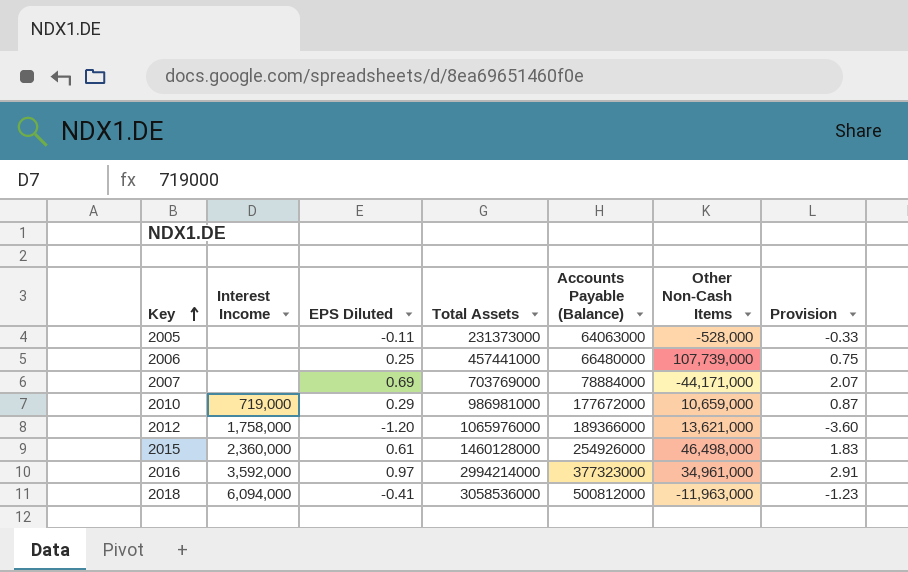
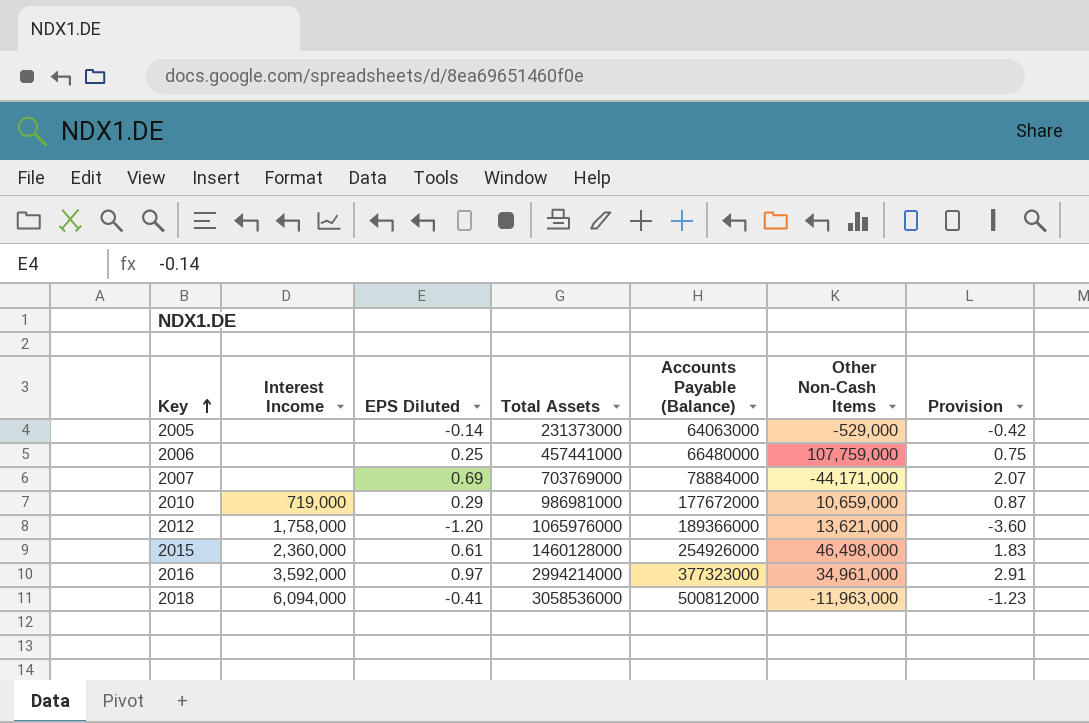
2005 | EPS Diluted: -0.11 -> -0.14
2005 | Other Non-Cash Items: -528,000 -> -529,000
2005 | Provision: -0.33 -> -0.42
2006 | Other Non-Cash Items: 107,739,000 -> 107,759,000

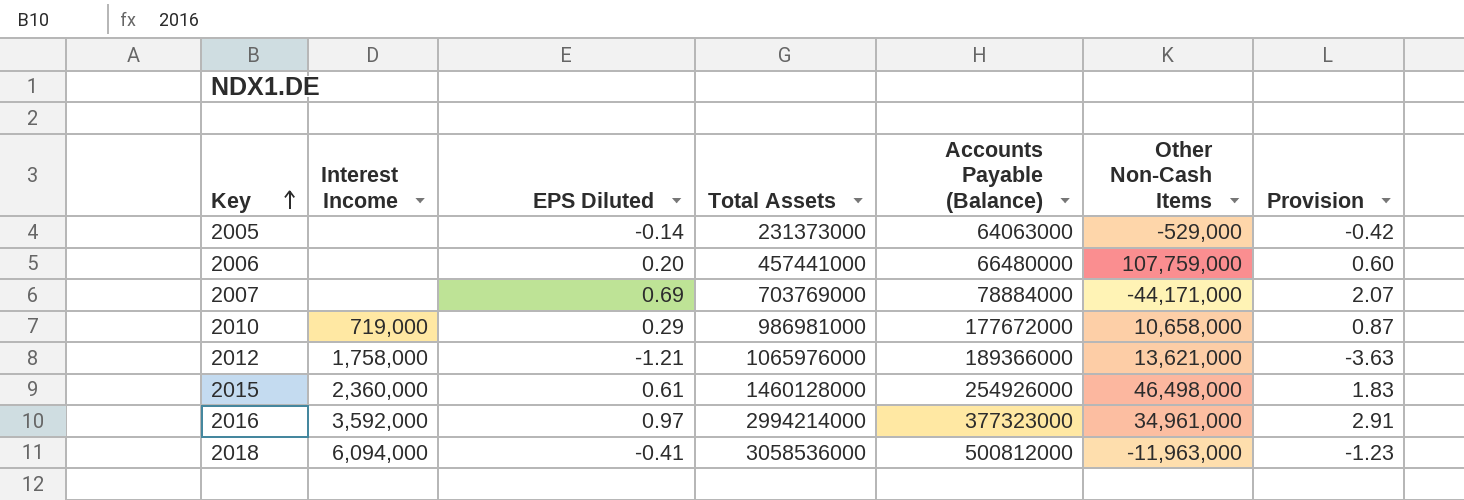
2006 | EPS Diluted: 0.25 -> 0.20
2006 | Provision: 0.75 -> 0.60
2010 | Other Non-Cash Items: 10,659,000 -> 10,658,000
2012 | EPS Diluted: -1.20 -> -1.21
2012 | Provision: -3.60 -> -3.63

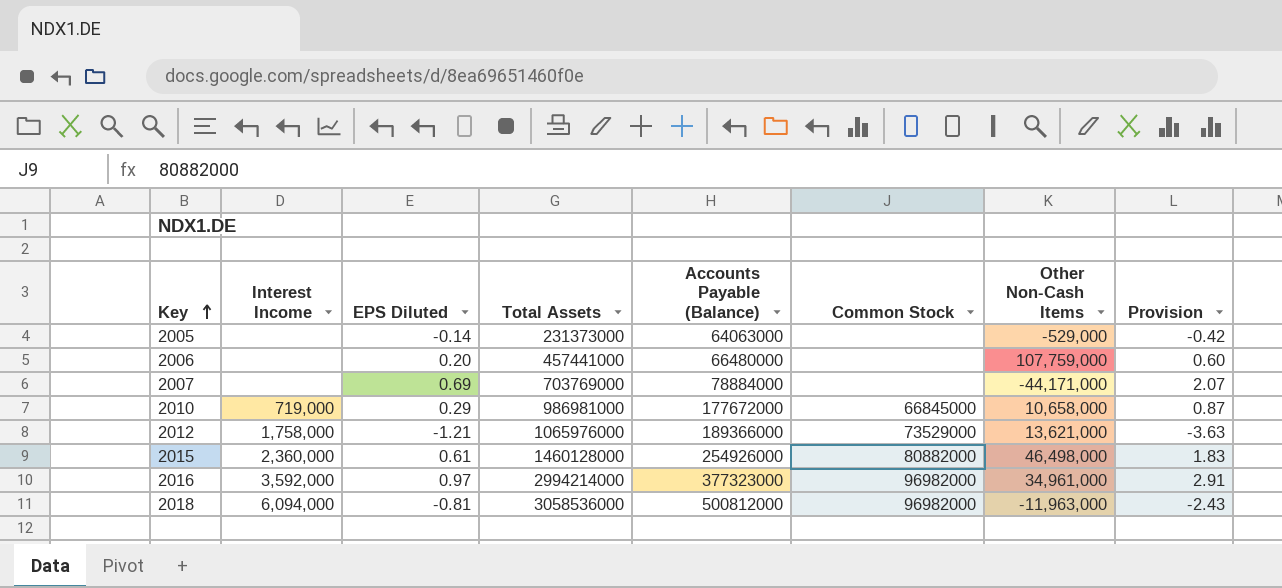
column Common Stock | position: none -> 6
2018 | EPS Diluted: -0.41 -> -0.81
2018 | Provision: -1.23 -> -2.43

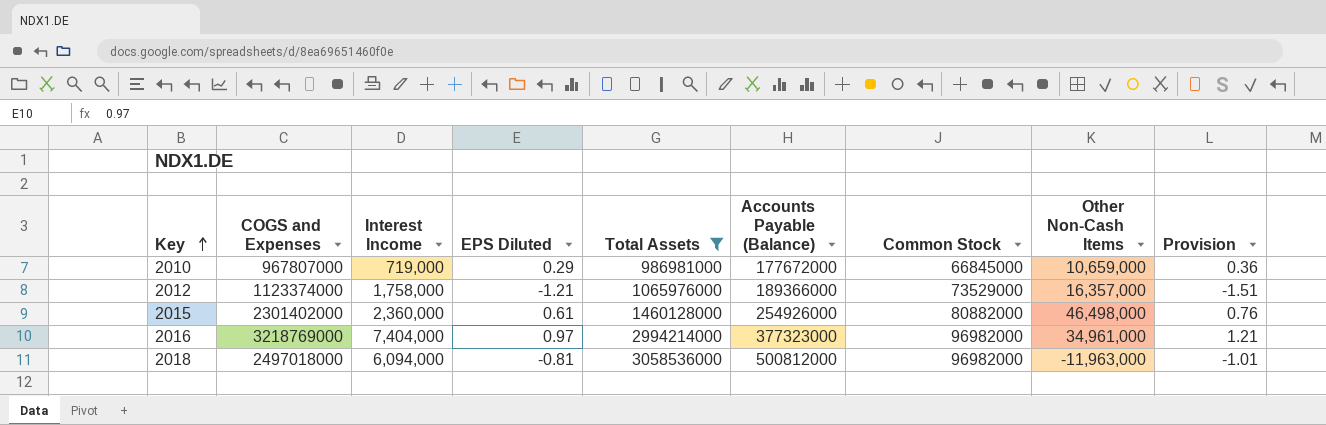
filter: none -> Total Assets >= 986981000
column COGS and Expenses | position: none -> 2
column Provision | formula: [EPS Diluted] * 3 -> [EPS Diluted] * 1.25
2010 | Other Non-Cash Items: 10,658,000 -> 10,659,000
2012 | Other Non-Cash Items: 13,621,000 -> 16,357,000
2016 | Interest Income: 3,592,000 -> 7,404,000

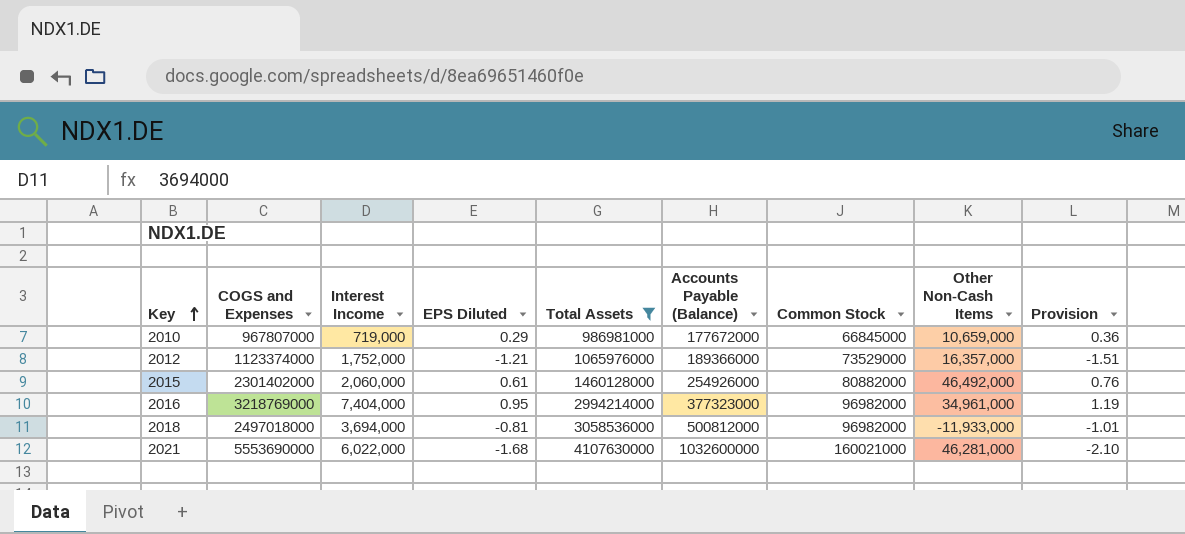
2012 | Interest Income: 1,758,000 -> 1,752,000
2015 | Interest Income: 2,360,000 -> 2,060,000
2015 | Other Non-Cash Items: 46,498,000 -> 46,492,000
2016 | EPS Diluted: 0.97 -> 0.95
2016 | Provision: 1.21 -> 1.19
2018 | Interest Income: 6,094,000 -> 3,694,000
2018 | Other Non-Cash Items: -11,963,000 -> -11,933,000
row 2021: none -> 5553690000 | 6,022,000 | -1.68 | 4107630000 | 1032600000 | 160021000 | 46,281,000 | -2.10

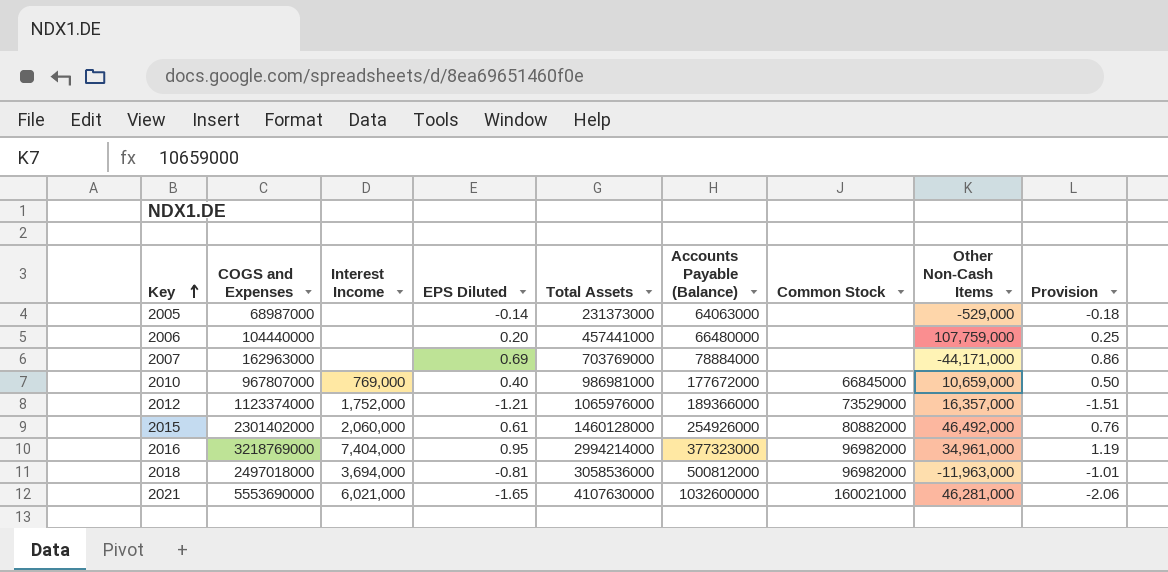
filter: Total Assets >= 986981000 -> none
2010 | Interest Income: 719,000 -> 769,000
2010 | EPS Diluted: 0.29 -> 0.40
2010 | Provision: 0.36 -> 0.50
2018 | Other Non-Cash Items: -11,933,000 -> -11,963,000
2021 | Interest Income: 6,022,000 -> 6,021,000
2021 | EPS Diluted: -1.68 -> -1.65
2021 | Provision: -2.10 -> -2.06

